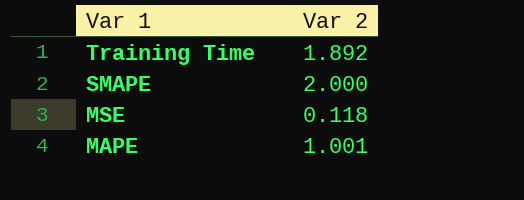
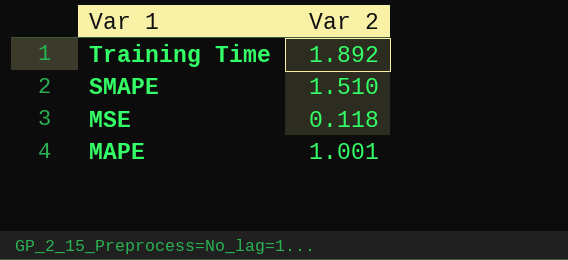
SMAPE | Var 2: 2.000 -> 1.510

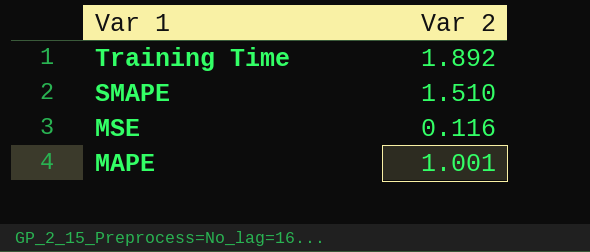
MSE | Var 2: 0.118 -> 0.116

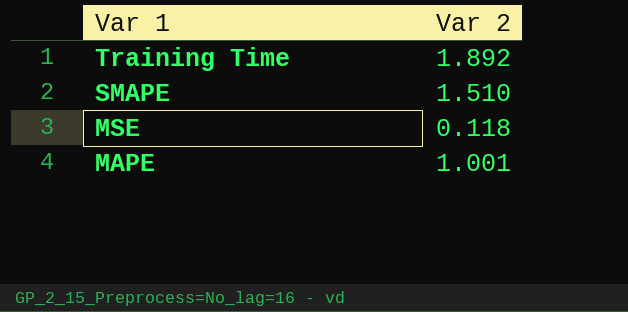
MSE | Var 2: 0.116 -> 0.118

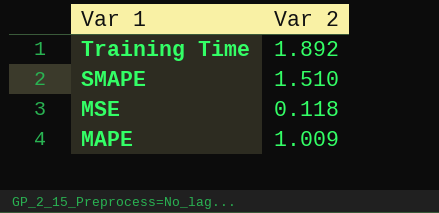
MAPE | Var 2: 1.001 -> 1.009

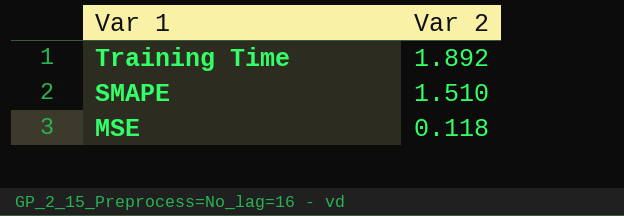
row MAPE: 1.009 -> none

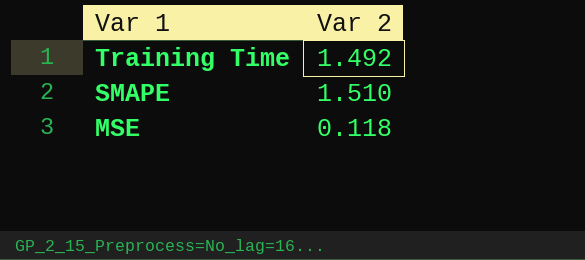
Training Time | Var 2: 1.892 -> 1.492

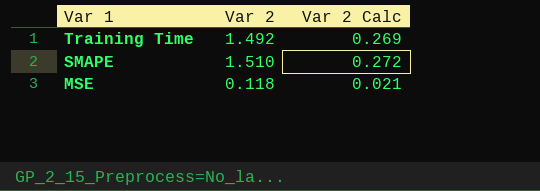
column Var 2 Calc | formula: none -> [Var 2] * 0.18

